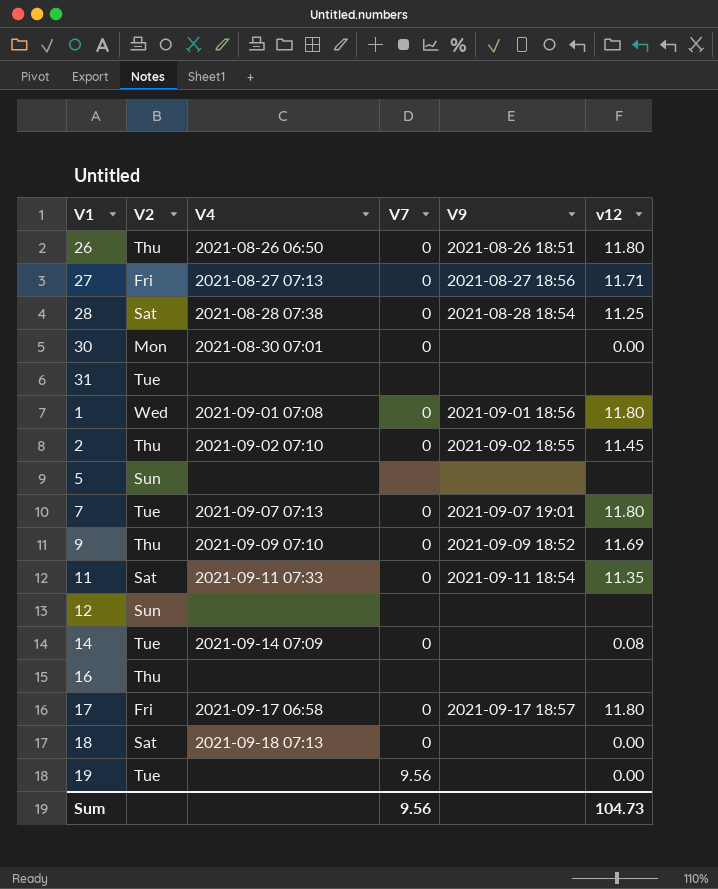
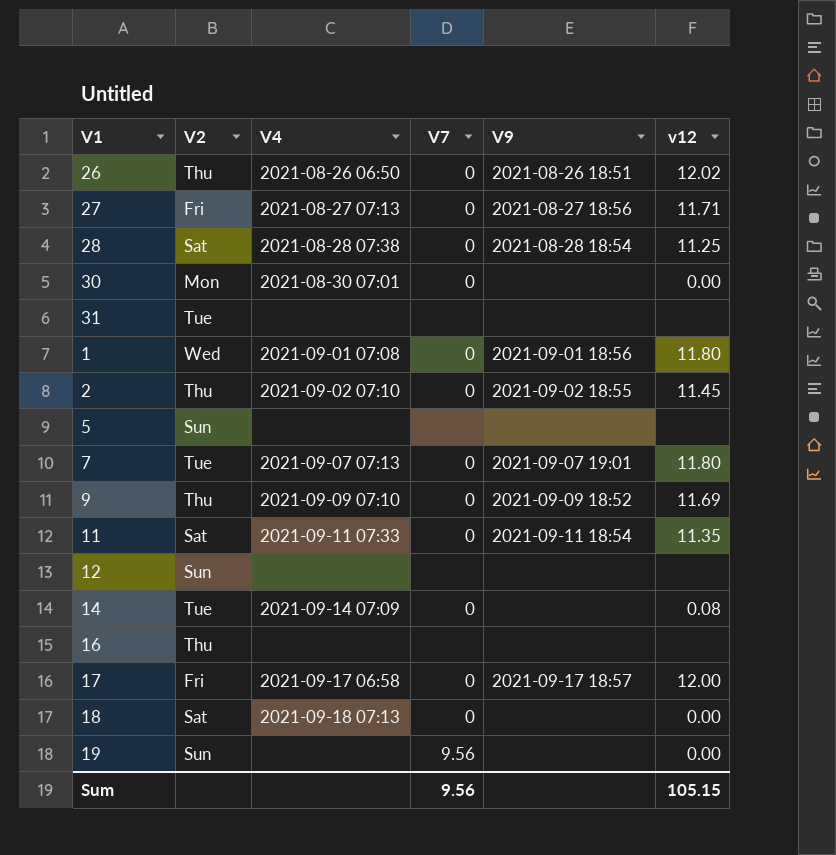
26 | v12: 11.80 -> 12.02
17 | v12: 11.80 -> 12.00
19 | V2: Tue -> Sun
Sum | v12: 104.73 -> 105.15

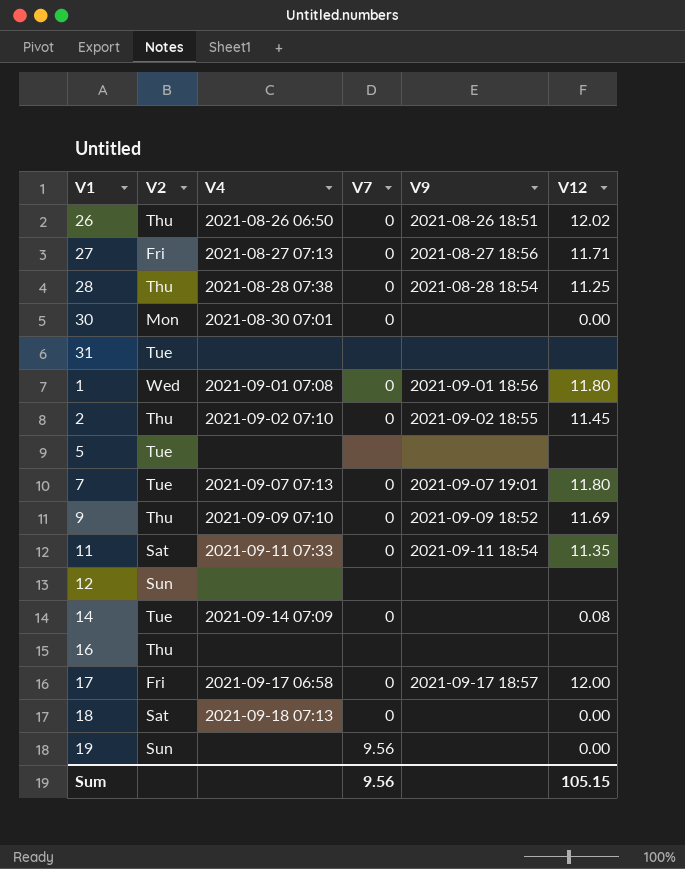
column name: v12 -> V12
28 | V2: Sat -> Thu
5 | V2: Sun -> Tue

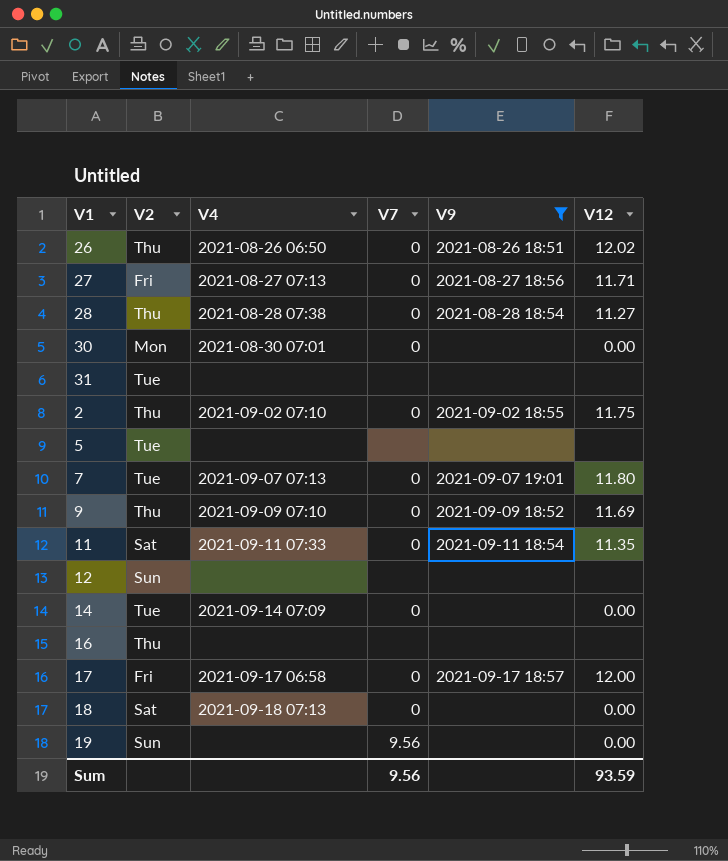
filter: none -> V9 != 2021-09-01 18:56
28 | V12: 11.25 -> 11.27
2 | V12: 11.45 -> 11.75
14 | V12: 0.08 -> 0.00
Sum | V12: 105.15 -> 93.59

